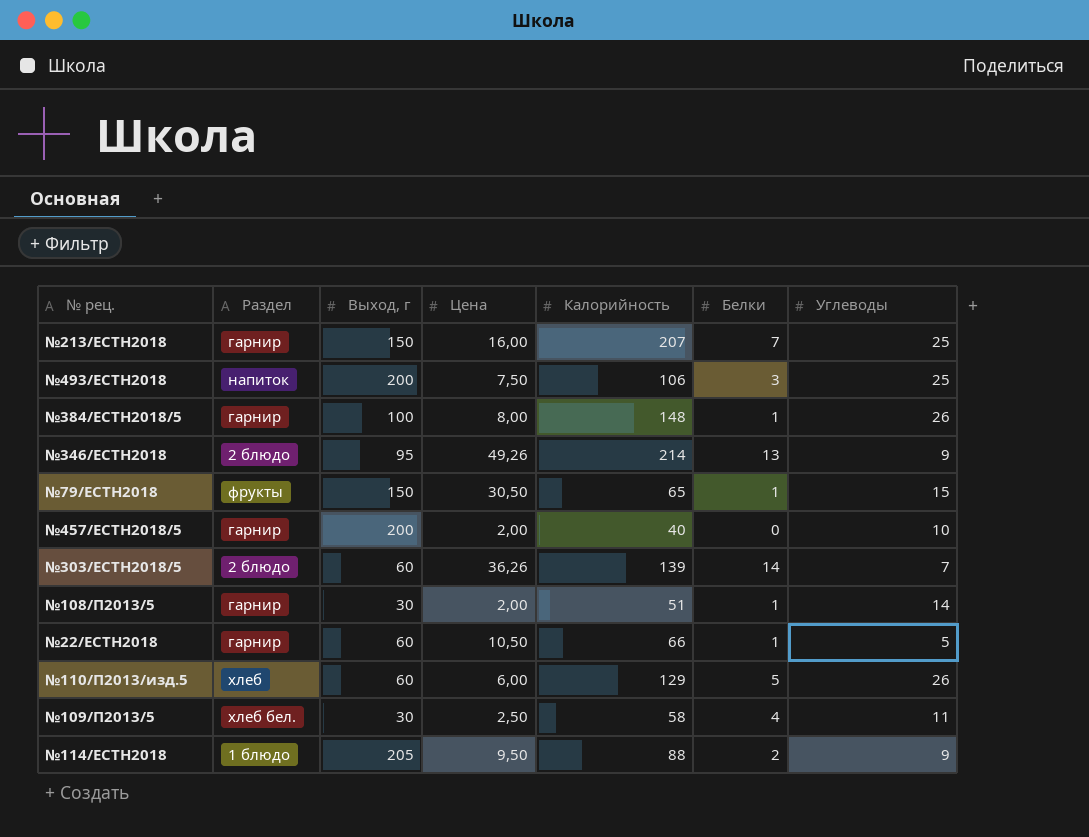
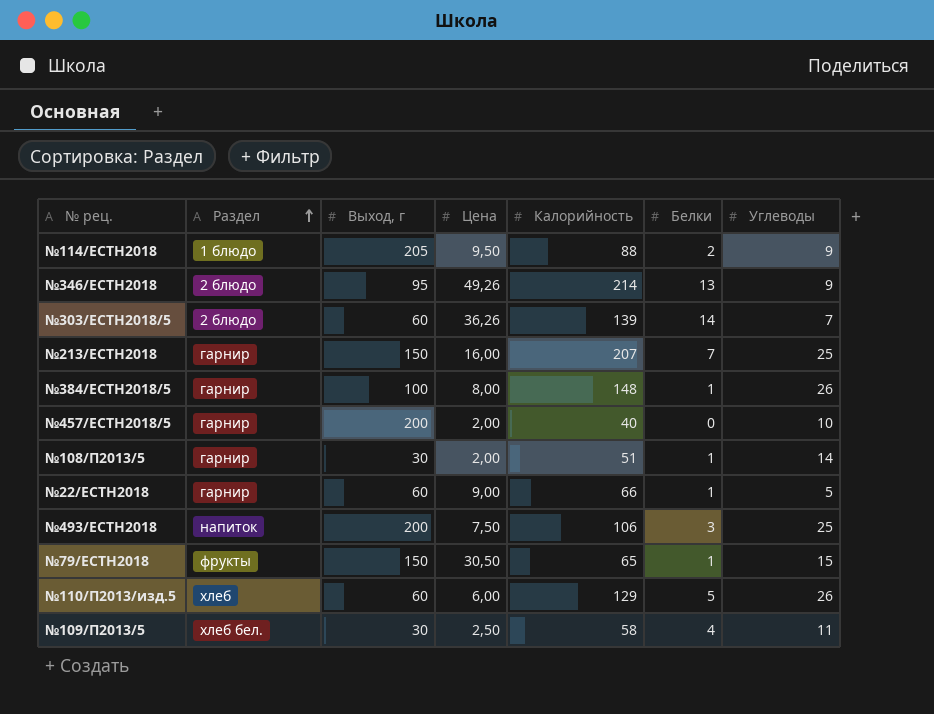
row order: none -> Раздел ascending
№22/ЕСТН2018 | Цена: 10,50 -> 9,00

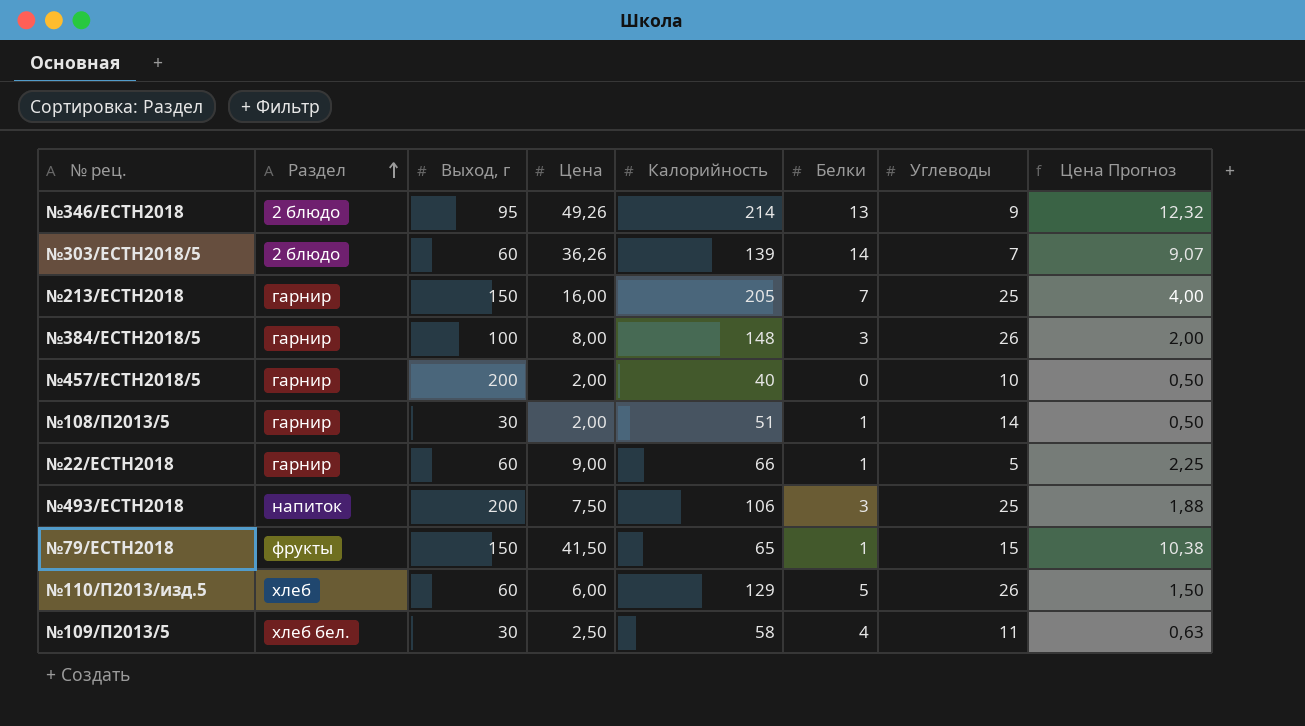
column Цена Прогноз | formula: none -> [Цена] * 0,25
row №114/ЕСТН2018: 1 блюдо | 205 | 9,50 | 88 | 2 | 9 -> none
№213/ЕСТН2018 | Калорийность: 207 -> 205
№384/ЕСТН2018/5 | Белки: 1 -> 3
№79/ЕСТН2018 | Цена: 30,50 -> 41,50

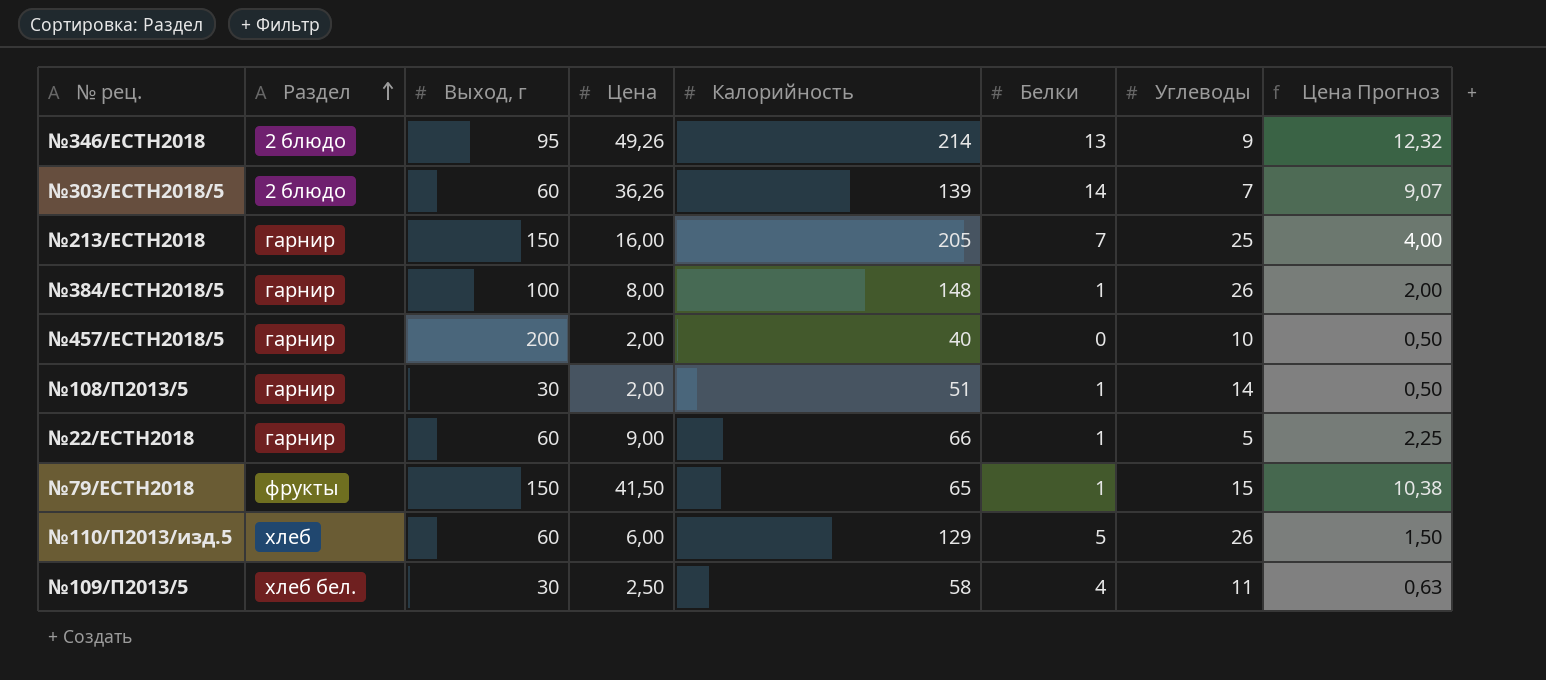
row №493/ЕСТН2018: напиток | 200 | 7,50 | 106 | 3 | 25 | 1,88 -> none
№384/ЕСТН2018/5 | Белки: 3 -> 1

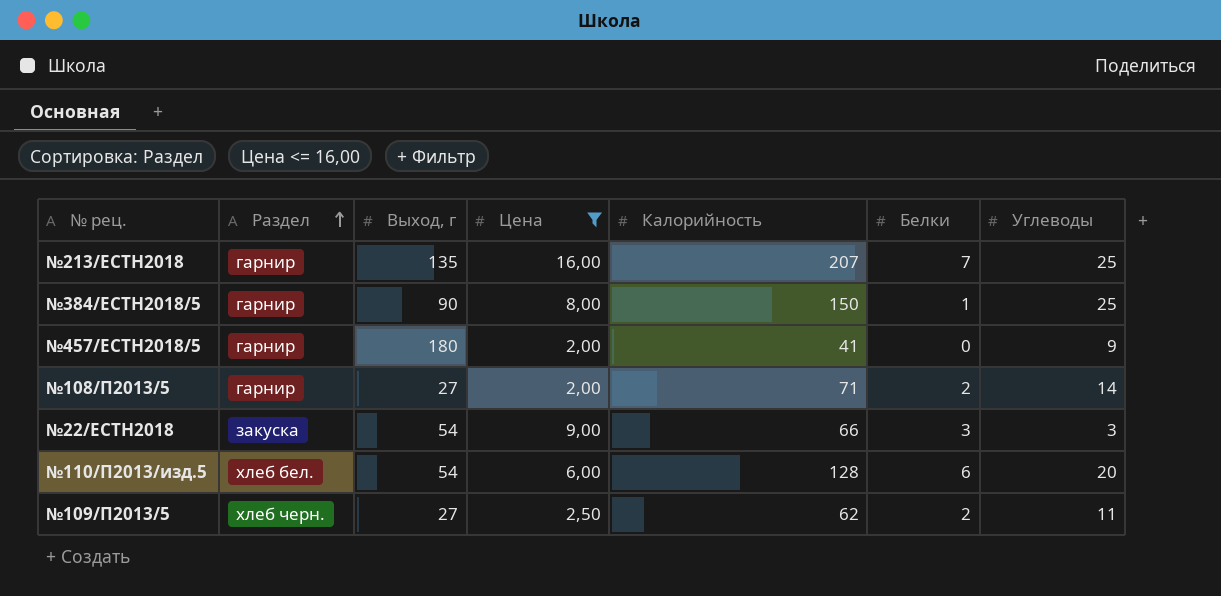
filter: none -> Цена <= 16,00
column Цена Прогноз | formula: [Цена] * 0,25 -> none
№213/ЕСТН2018 | Выход, г: 150 -> 135
№213/ЕСТН2018 | Калорийность: 205 -> 207
№384/ЕСТН2018/5 | Выход, г: 100 -> 90
№384/ЕСТН2018/5 | Калорийность: 148 -> 150
№384/ЕСТН2018/5 | Углеводы: 26 -> 25
№457/ЕСТН2018/5 | Выход, г: 200 -> 180
№457/ЕСТН2018/5 | Калорийность: 40 -> 41
№457/ЕСТН2018/5 | Углеводы: 10 -> 9
№108/П2013/5 | Выход, г: 30 -> 27
№108/П2013/5 | Калорийность: 51 -> 71
№108/П2013/5 | Белки: 1 -> 2
№22/ЕСТН2018 | Раздел: гарнир -> закуска
№22/ЕСТН2018 | Выход, г: 60 -> 54
№22/ЕСТН2018 | Белки: 1 -> 3
№22/ЕСТН2018 | Углеводы: 5 -> 3
№110/П2013/изд.5 | Раздел: хлеб -> хлеб бел.
№110/П2013/изд.5 | Выход, г: 60 -> 54
№110/П2013/изд.5 | Калорийность: 129 -> 128
№110/П2013/изд.5 | Белки: 5 -> 6
№110/П2013/изд.5 | Углеводы: 26 -> 20
№109/П2013/5 | Раздел: хлеб бел. -> хлеб черн.
№109/П2013/5 | Выход, г: 30 -> 27
№109/П2013/5 | Калорийность: 58 -> 62
№109/П2013/5 | Белки: 4 -> 2

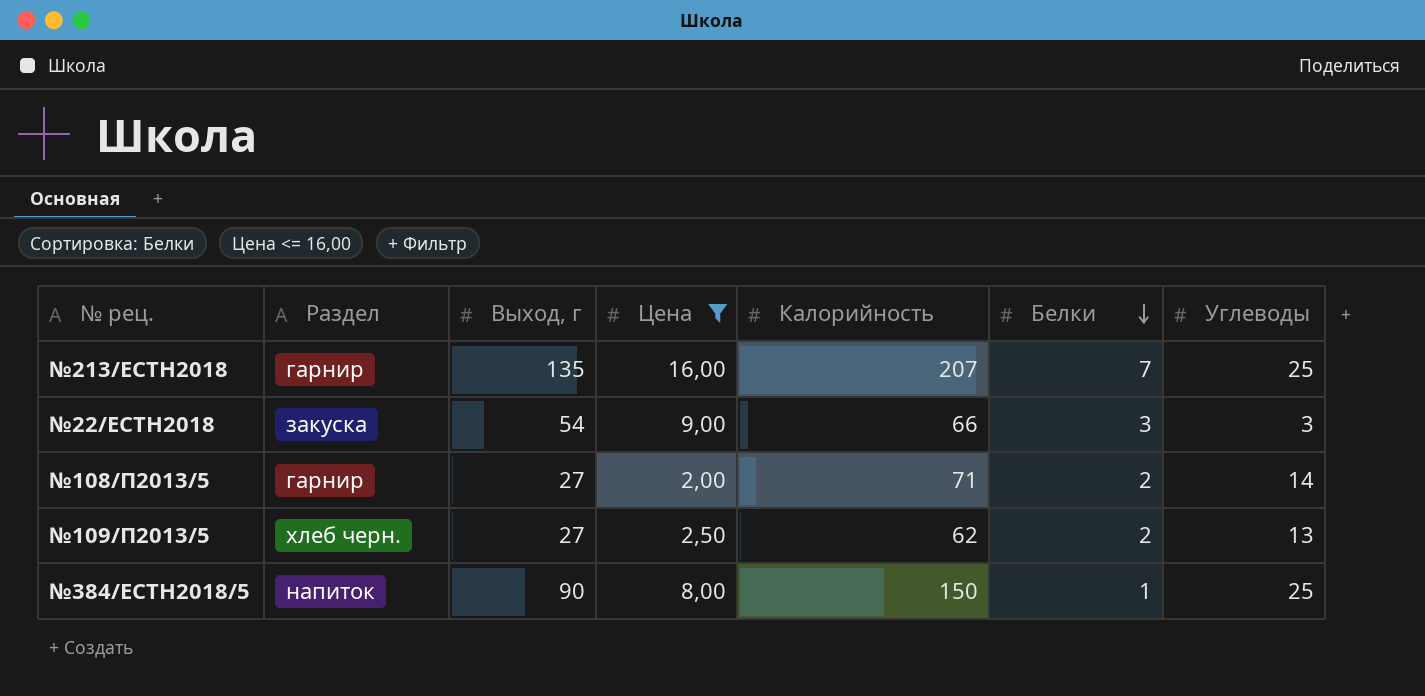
row order: Раздел ascending -> Белки descending
row №457/ЕСТН2018/5: гарнир | 180 | 2,00 | 41 | 0 | 9 -> none
row №110/П2013/изд.5: хлеб бел. | 54 | 6,00 | 128 | 6 | 20 -> none
№109/П2013/5 | Углеводы: 11 -> 13
№384/ЕСТН2018/5 | Раздел: гарнир -> напиток

